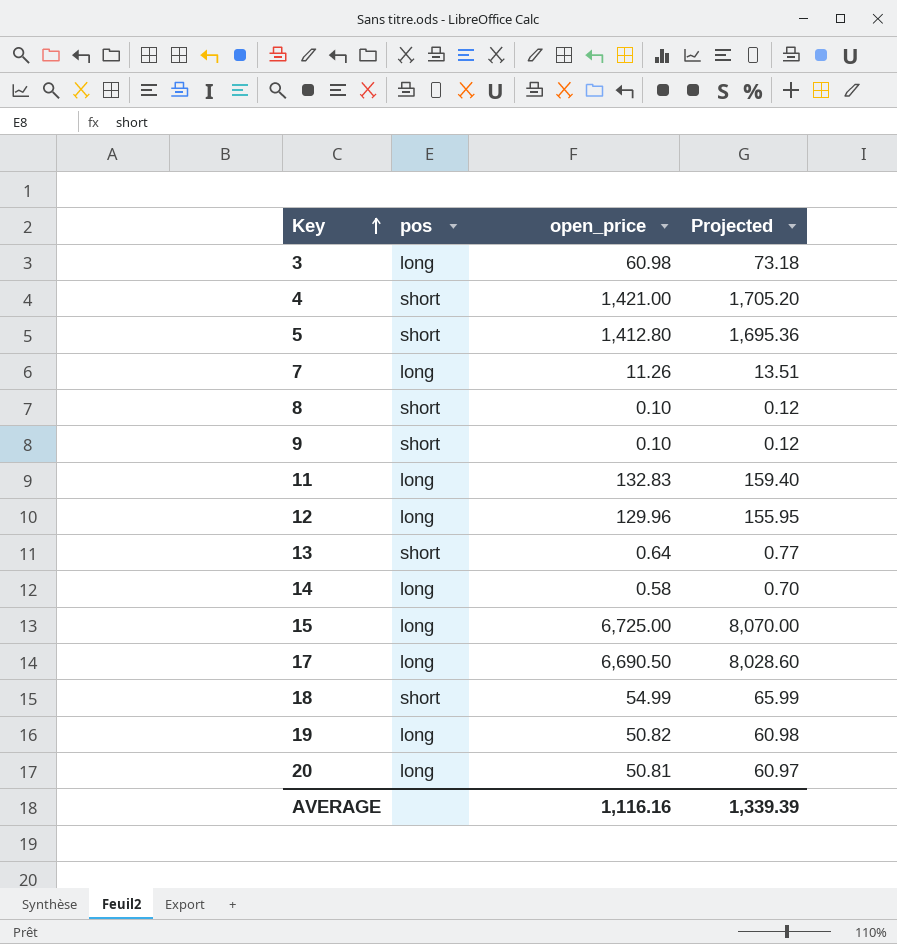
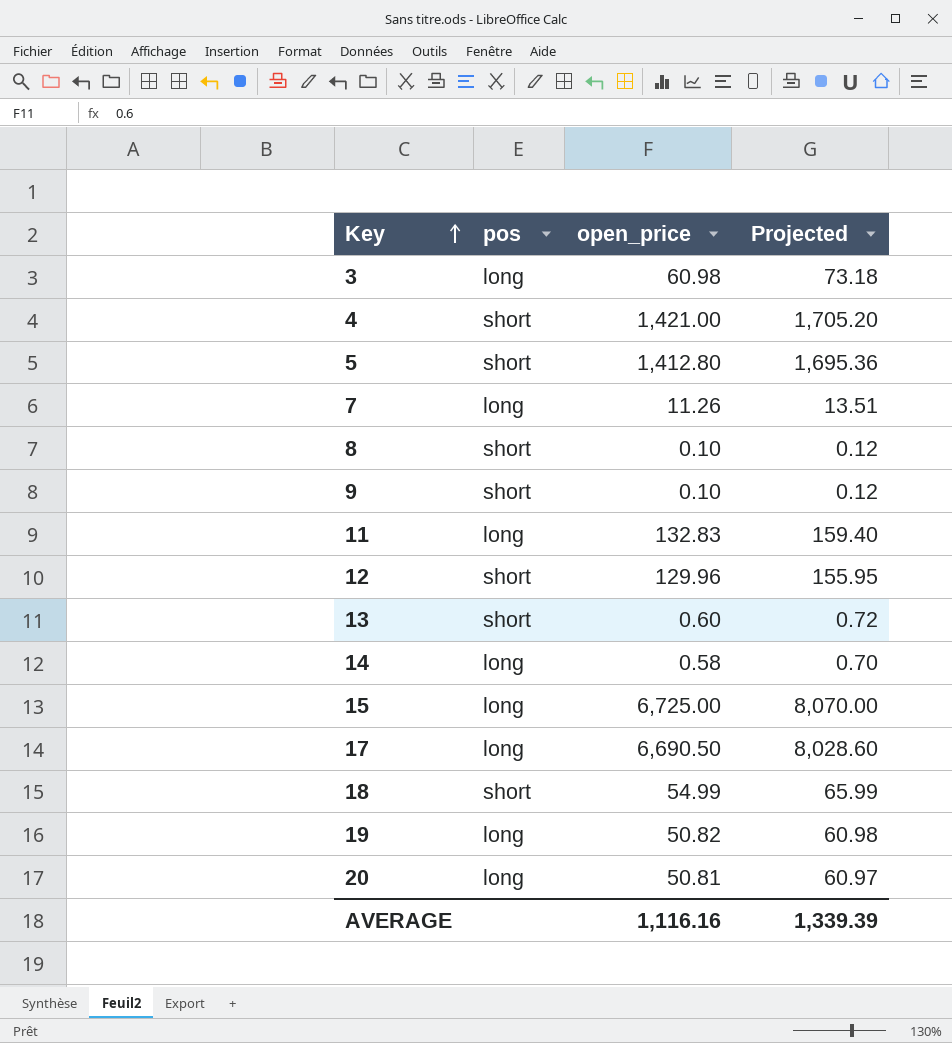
12 | pos: long -> short
13 | open_price: 0.64 -> 0.60
13 | Projected: 0.77 -> 0.72

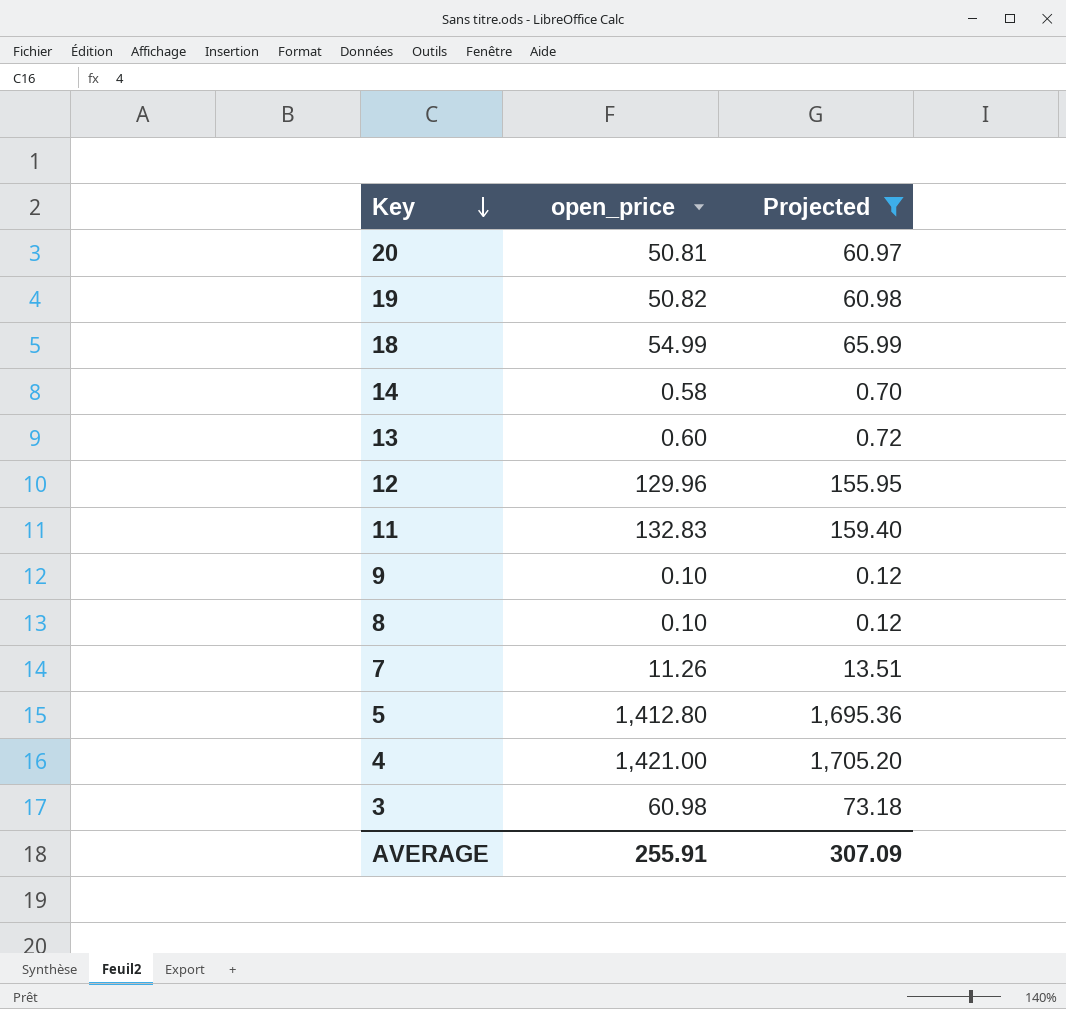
filter: none -> Projected <= 1,705.20
row order: Key ascending -> Key descending
column pos | position: 2 -> none
AVERAGE | open_price: 1,116.16 -> 255.91
AVERAGE | Projected: 1,339.39 -> 307.09

